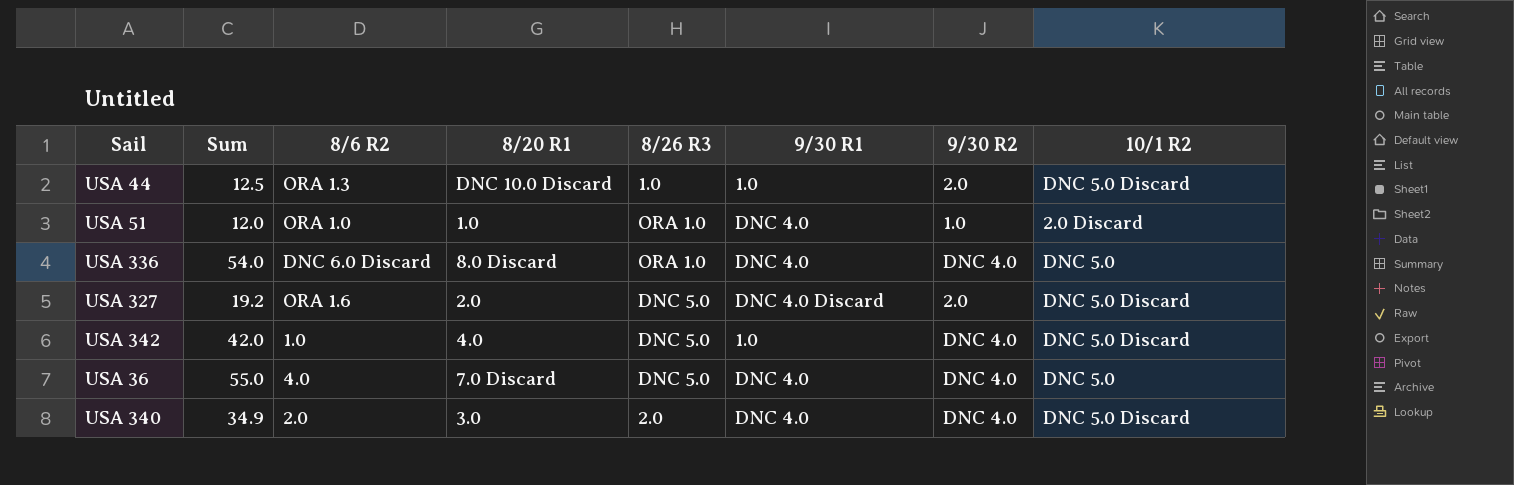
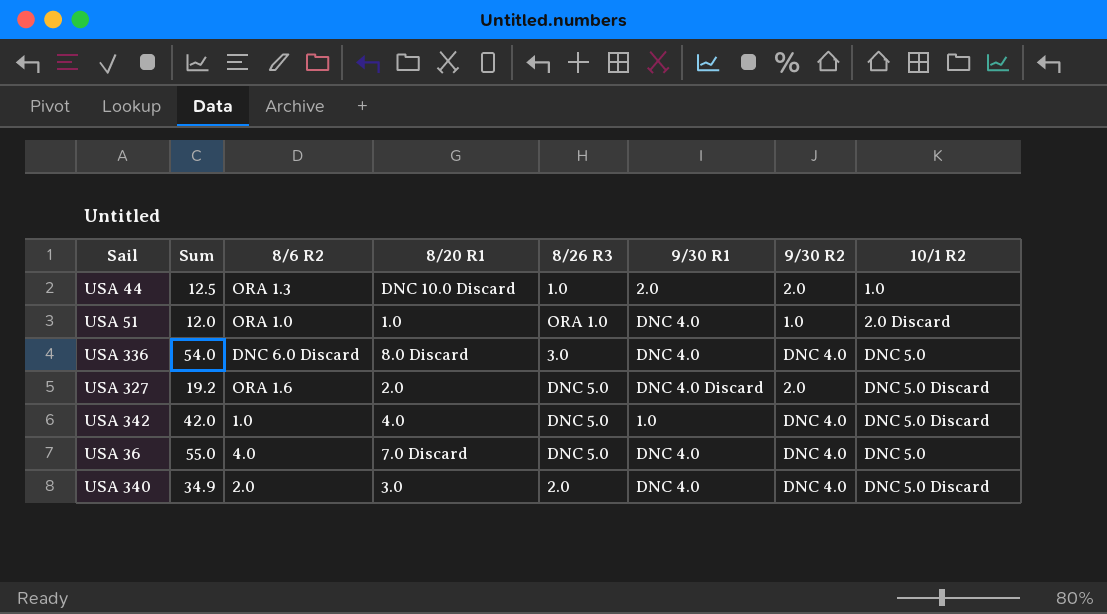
USA 44 | 9/30 R1: 1.0 -> 2.0
USA 44 | 10/1 R2: DNC 5.0 Discard -> 1.0
USA 336 | 8/26 R3: ORA 1.0 -> 3.0

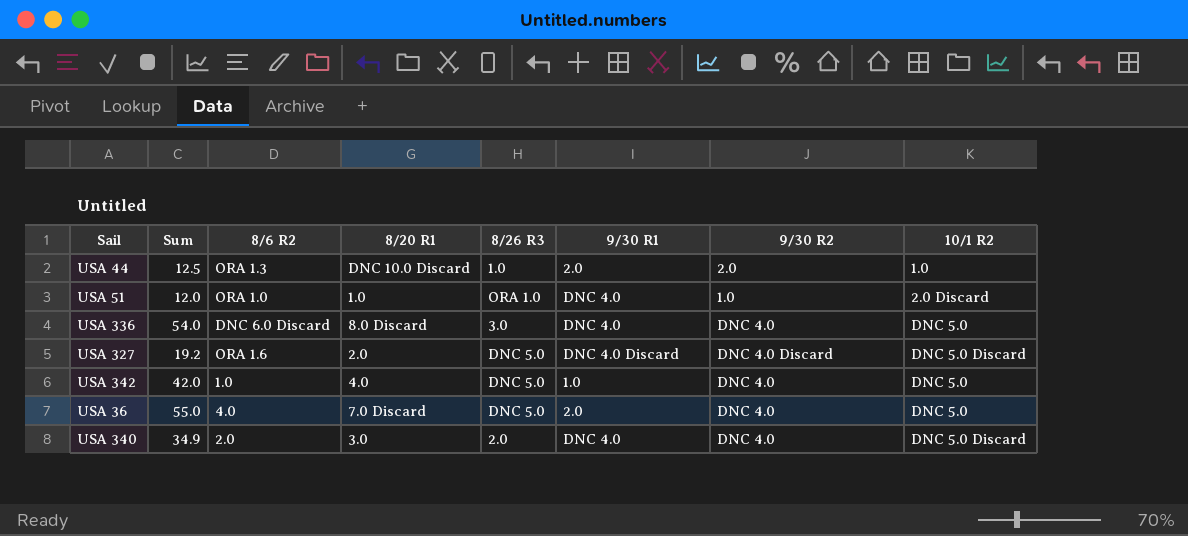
USA 327 | 9/30 R2: 2.0 -> DNC 4.0 Discard
USA 342 | 10/1 R2: DNC 5.0 Discard -> DNC 5.0
USA 36 | 9/30 R1: DNC 4.0 -> 2.0

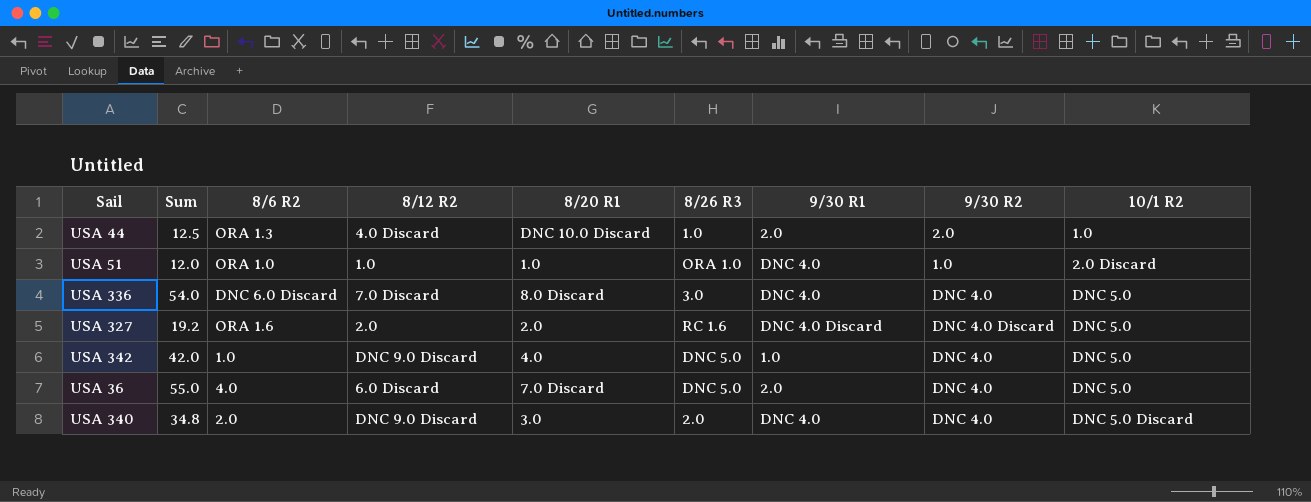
column 8/12 R2 | position: none -> 4
USA 327 | 8/26 R3: DNC 5.0 -> RC 1.6
USA 327 | 10/1 R2: DNC 5.0 Discard -> DNC 5.0
USA 340 | Sum: 34.9 -> 34.8

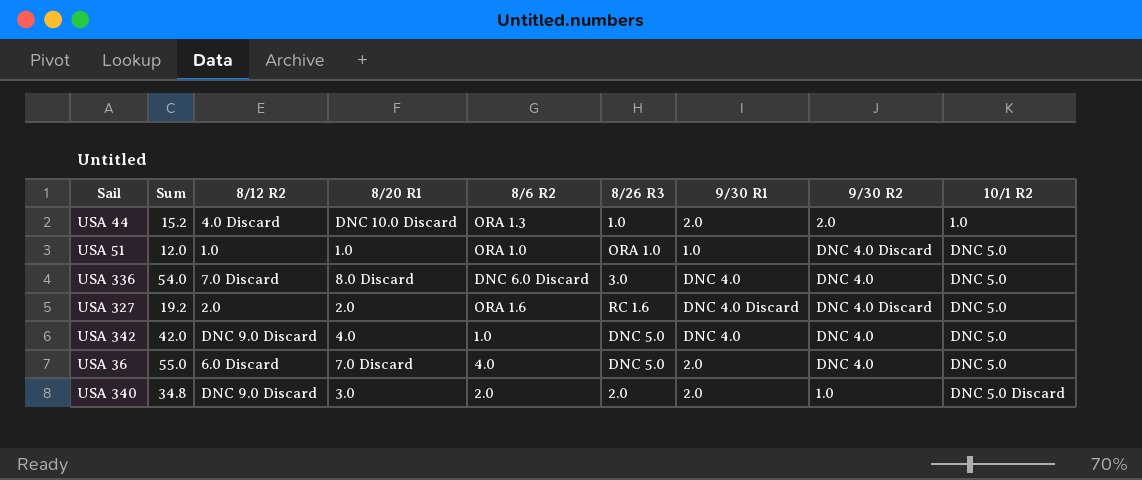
column 8/6 R2 | position: 3 -> 5
USA 44 | Sum: 12.5 -> 15.2
USA 51 | 9/30 R1: DNC 4.0 -> 1.0
USA 51 | 9/30 R2: 1.0 -> DNC 4.0 Discard
USA 51 | 10/1 R2: 2.0 Discard -> DNC 5.0
USA 342 | 9/30 R1: 1.0 -> DNC 4.0
USA 340 | 9/30 R1: DNC 4.0 -> 2.0
USA 340 | 9/30 R2: DNC 4.0 -> 1.0

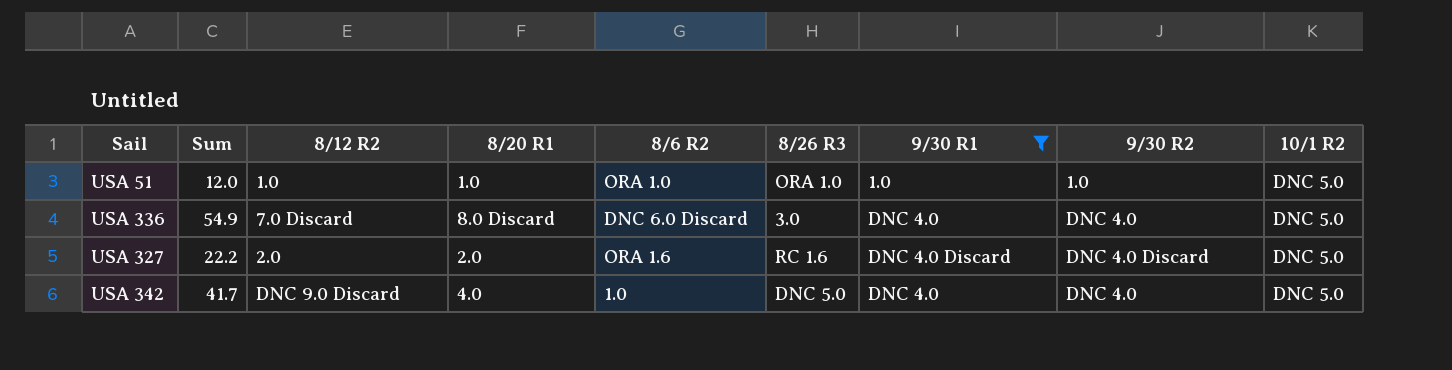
filter: none -> 9/30 R1 != 2.0
USA 51 | 9/30 R2: DNC 4.0 Discard -> 1.0
USA 336 | Sum: 54.0 -> 54.9
USA 327 | Sum: 19.2 -> 22.2
USA 342 | Sum: 42.0 -> 41.7

